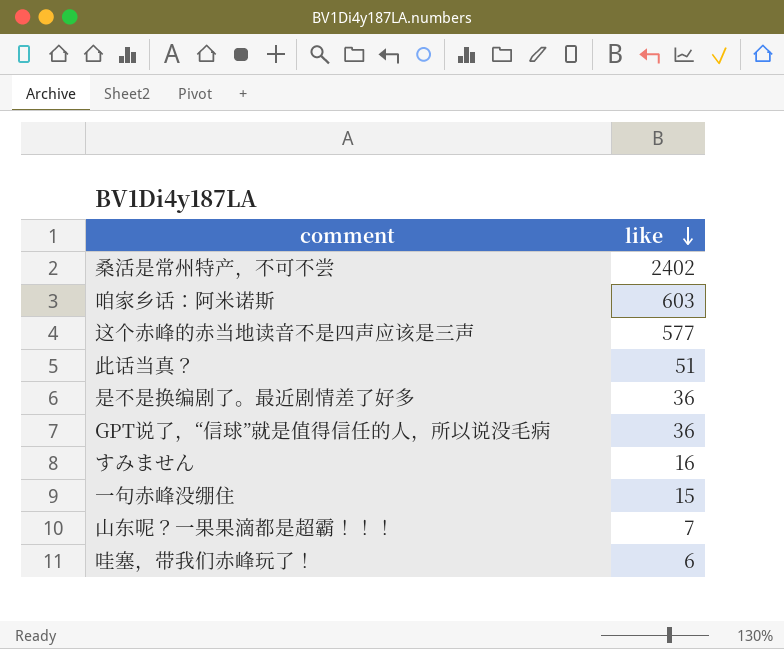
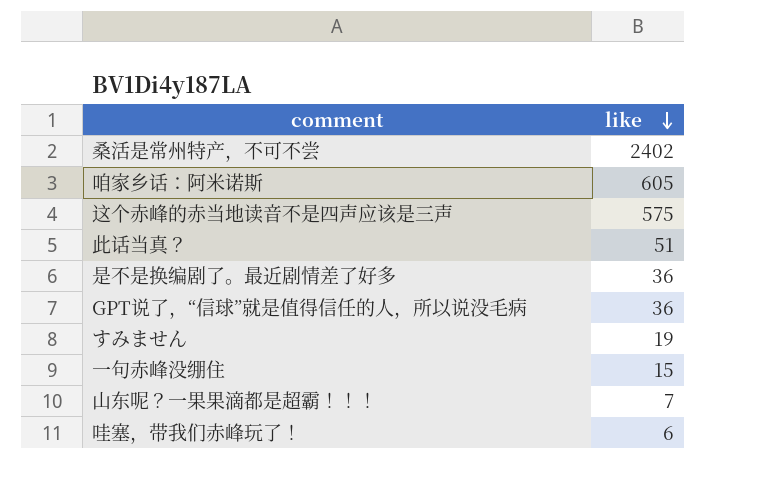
咱家乡话：阿米诺斯 | like: 603 -> 605
这个赤峰的赤当地读音不是四声应该是三声 | like: 577 -> 575
すみません | like: 16 -> 19

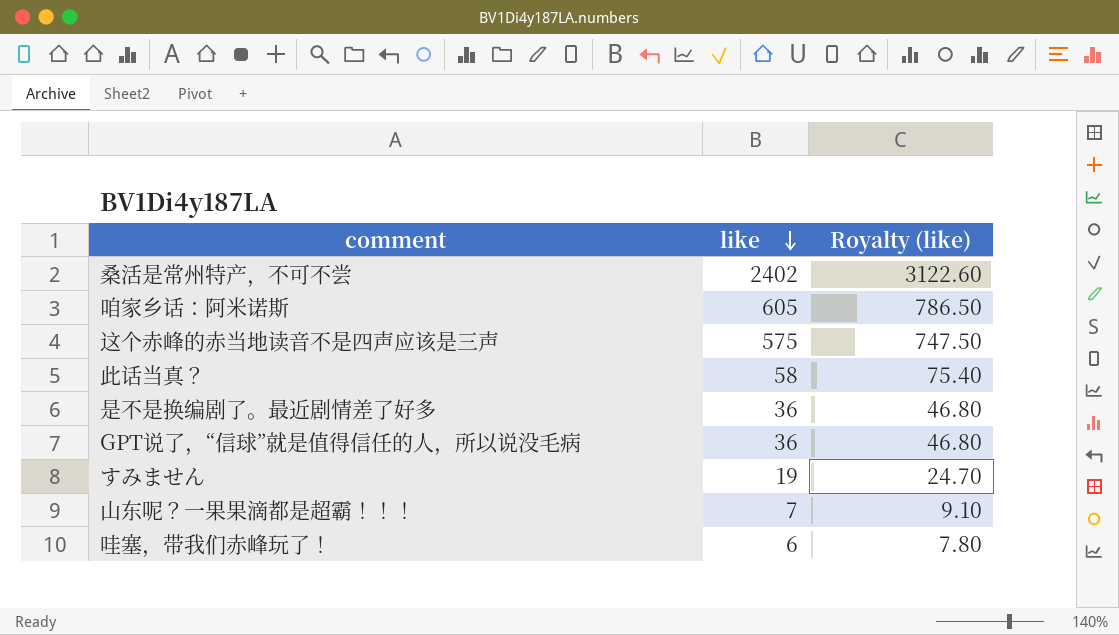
column Royalty (like) | formula: none -> [like] * 1.3
row 一句赤峰没绷住: 15 -> none
此话当真？ | like: 51 -> 58

